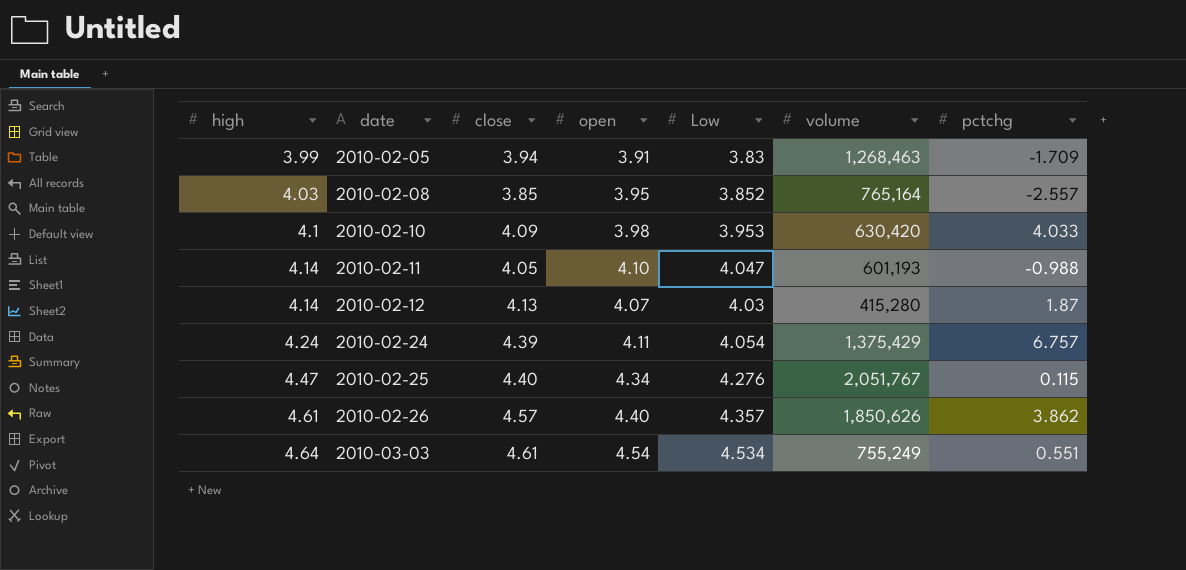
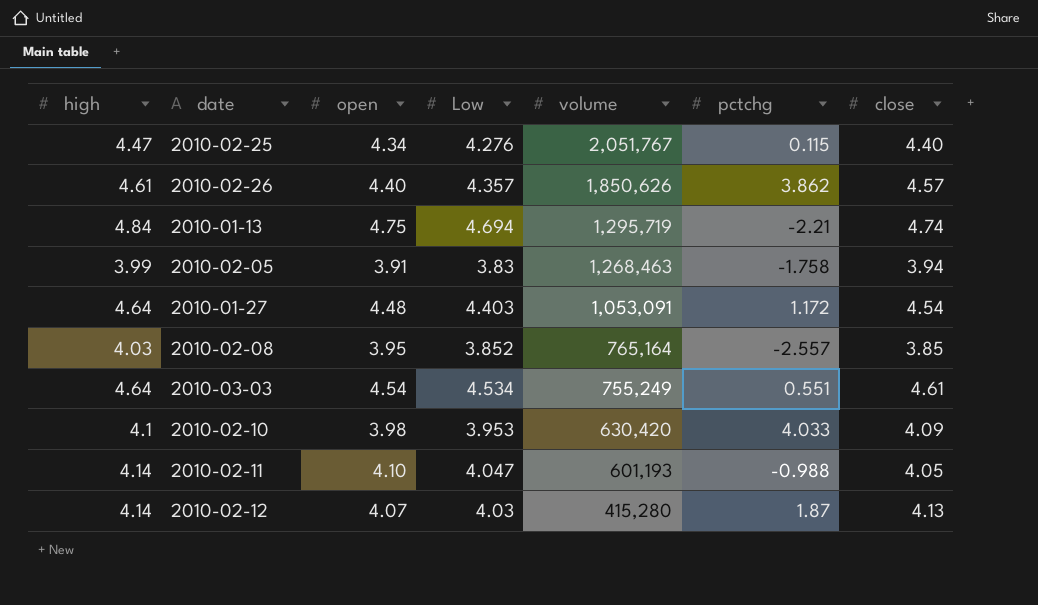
row order: high ascending -> volume descending
column close | position: 3 -> 7
row 2010-02-24: 4.24 | 4.39 | 4.11 | 4.054 | 1,375,429 | 6.757 -> none
row 2010-01-13: none -> 4.84 | 4.75 | 4.694 | 1,295,719 | -2.21 | 4.74
2010-02-05 | pctchg: -1.709 -> -1.758
row 2010-01-27: none -> 4.64 | 4.48 | 4.403 | 1,053,091 | 1.172 | 4.54

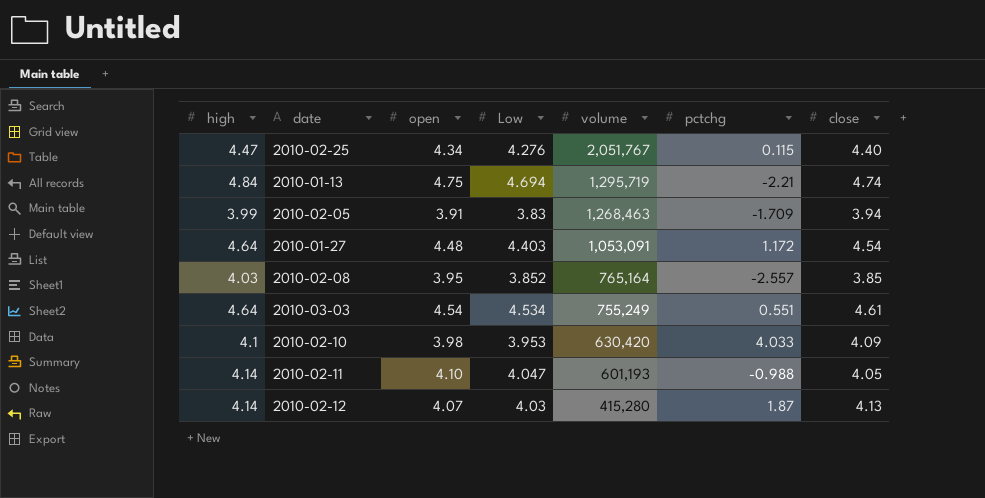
row 2010-02-26: 4.61 | 4.40 | 4.357 | 1,850,626 | 3.862 | 4.57 -> none
2010-02-05 | pctchg: -1.758 -> -1.709

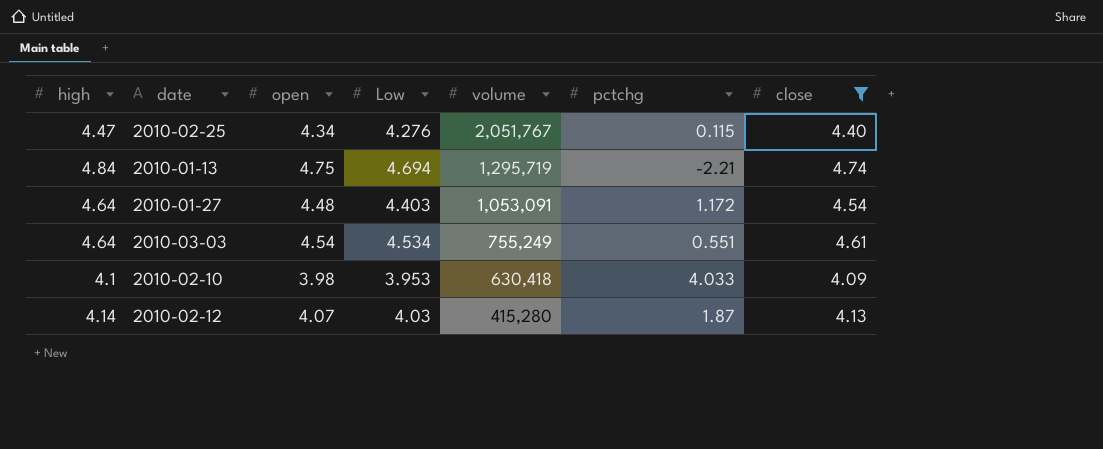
filter: none -> close >= 4.09
2010-02-10 | volume: 630,420 -> 630,418

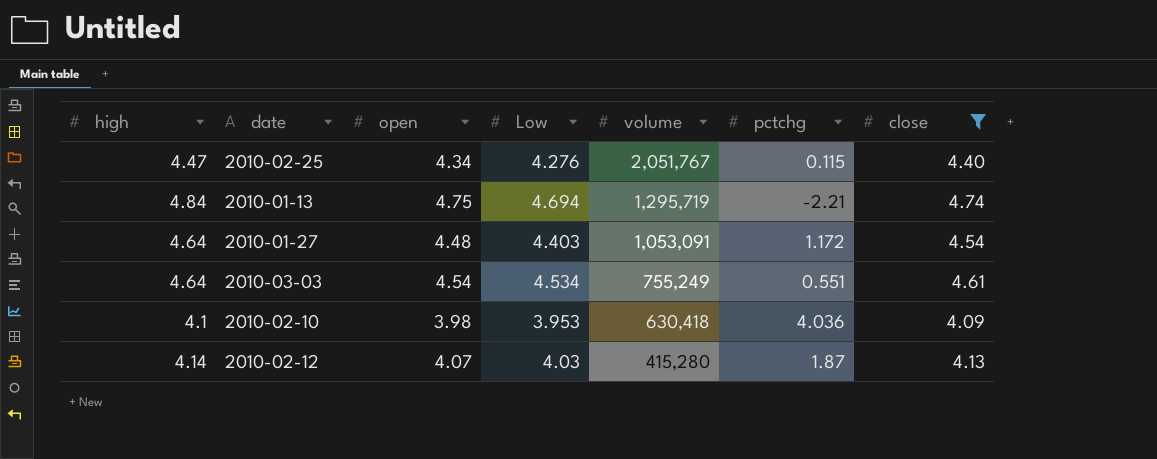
2010-02-10 | pctchg: 4.033 -> 4.036

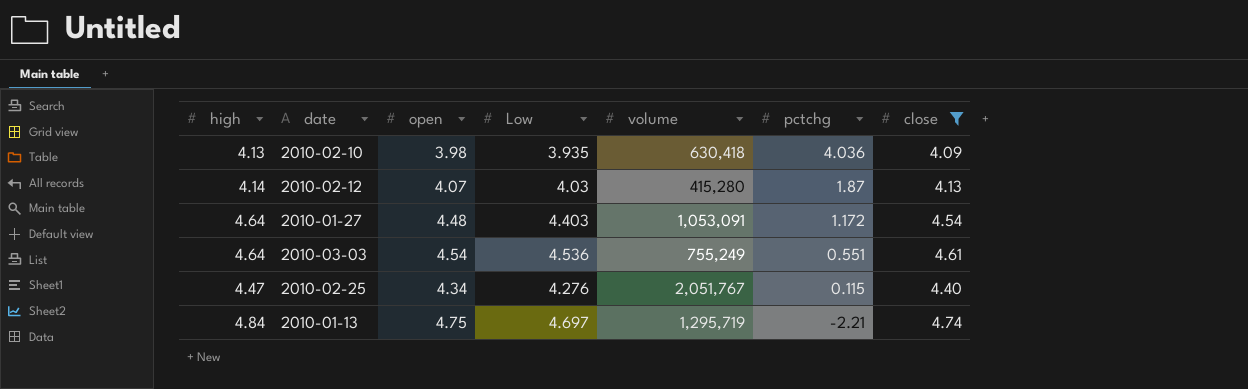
row order: volume descending -> pctchg descending
2010-02-10 | high: 4.1 -> 4.13
2010-02-10 | Low: 3.953 -> 3.935
2010-03-03 | Low: 4.534 -> 4.536
2010-01-13 | Low: 4.694 -> 4.697

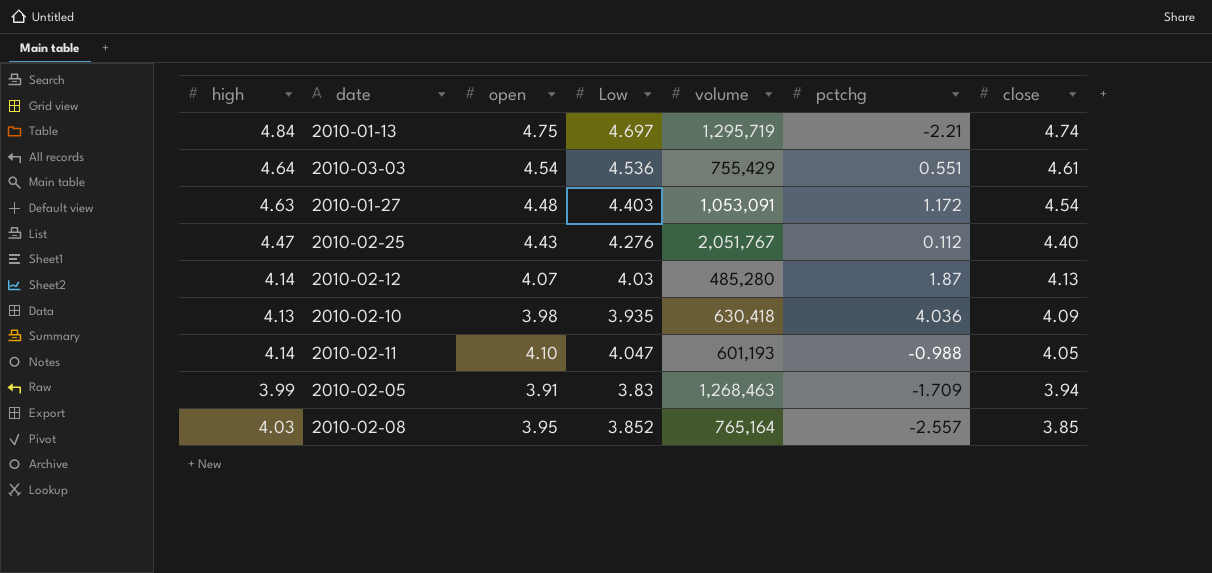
filter: close >= 4.09 -> none
row order: pctchg descending -> close descending
2010-03-03 | volume: 755,249 -> 755,429
2010-01-27 | high: 4.64 -> 4.63
2010-02-25 | open: 4.34 -> 4.43
2010-02-25 | pctchg: 0.115 -> 0.112
2010-02-12 | volume: 415,280 -> 485,280

